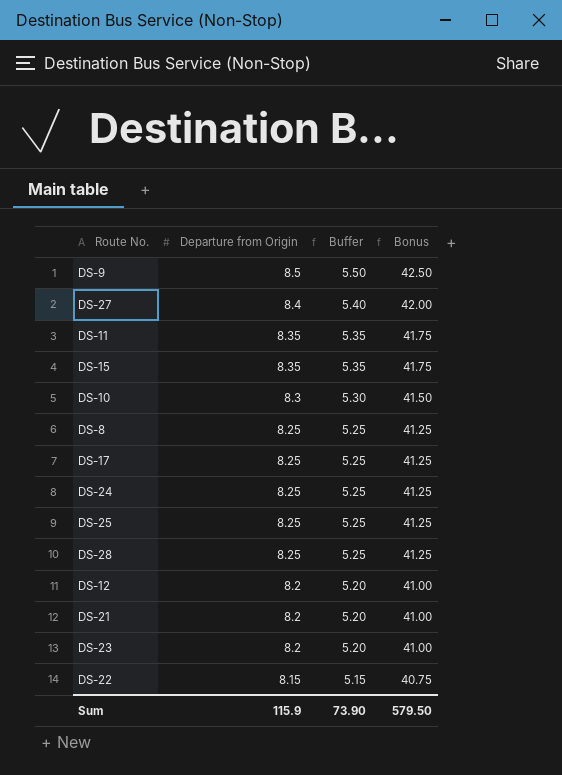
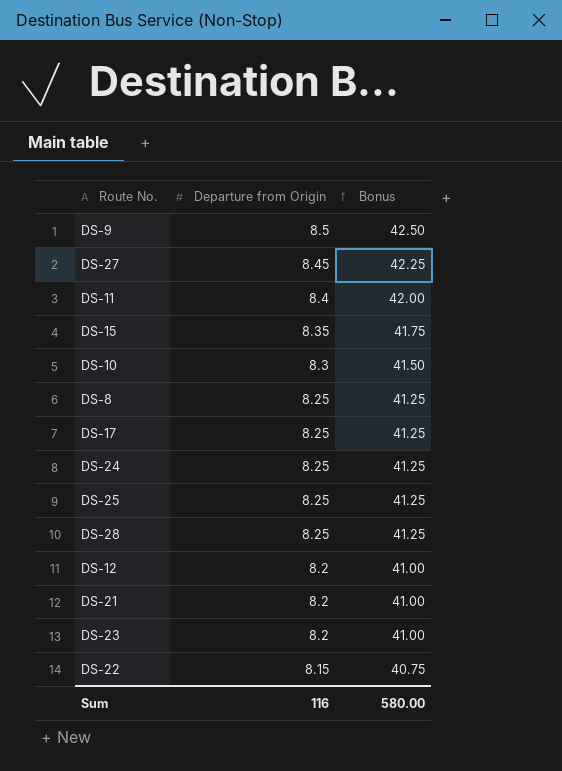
column Buffer | formula: [Departure from Origin] - 3 -> none
DS-27 | Departure from Origin: 8.4 -> 8.45
DS-27 | Bonus: 42.00 -> 42.25
DS-11 | Departure from Origin: 8.35 -> 8.4
DS-11 | Bonus: 41.75 -> 42.00
Sum | Departure from Origin: 115.9 -> 116
Sum | Bonus: 579.50 -> 580.00

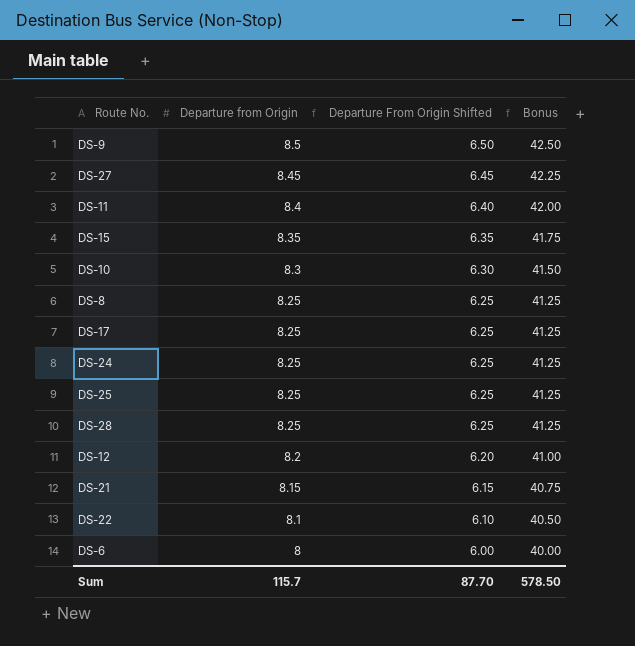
column Departure From Origin Shifted | formula: none -> [Departure from Origin] - 2
row DS-23: 8.2 | 41.00 -> none
DS-21 | Departure from Origin: 8.2 -> 8.15
DS-21 | Bonus: 41.00 -> 40.75
DS-22 | Departure from Origin: 8.15 -> 8.1
DS-22 | Bonus: 40.75 -> 40.50
row DS-6: none -> 8 | 6.00 | 40.00
Sum | Departure from Origin: 116 -> 115.7
Sum | Bonus: 580.00 -> 578.50

